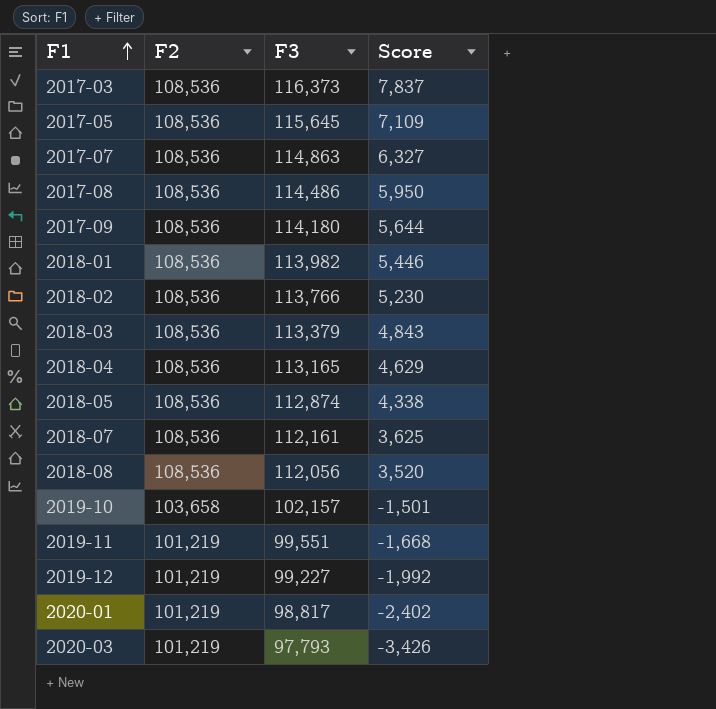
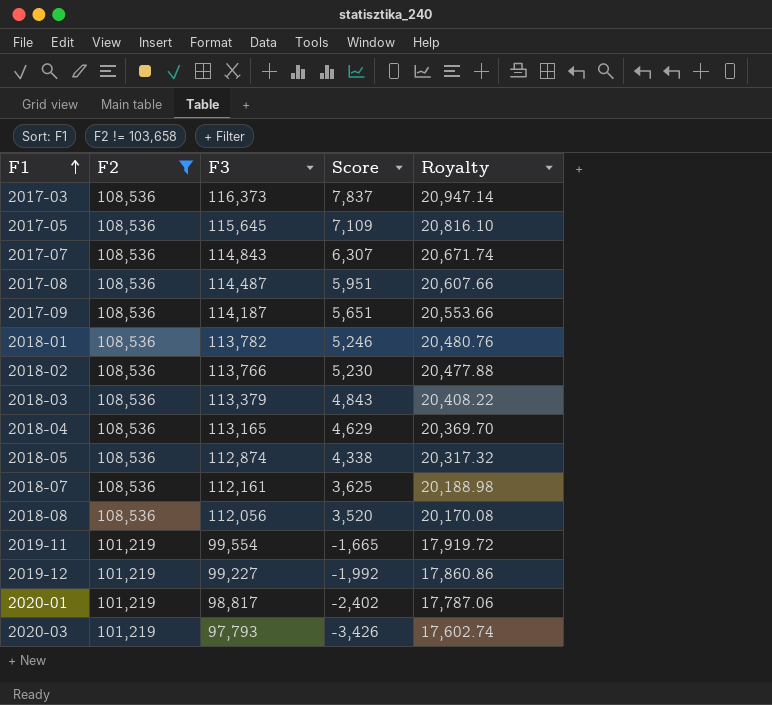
filter: none -> F2 != 103,658
column Royalty | formula: none -> [F3] * 0.18
2017-07 | F3: 114,863 -> 114,843
2017-07 | Score: 6,327 -> 6,307
2017-08 | F3: 114,486 -> 114,487
2017-08 | Score: 5,950 -> 5,951
2017-09 | F3: 114,180 -> 114,187
2017-09 | Score: 5,644 -> 5,651
2018-01 | F3: 113,982 -> 113,782
2018-01 | Score: 5,446 -> 5,246
2019-11 | F3: 99,551 -> 99,554
2019-11 | Score: -1,668 -> -1,665

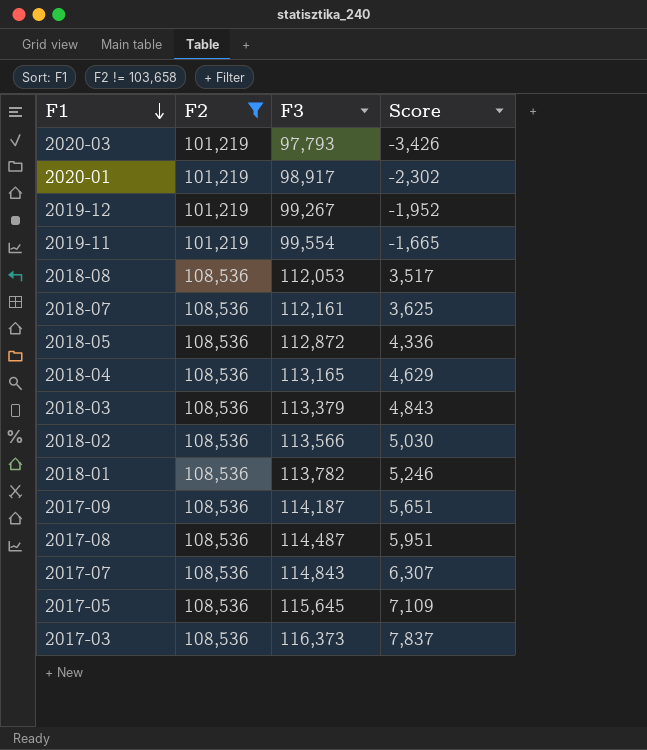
row order: F1 ascending -> F1 descending
column Royalty | formula: [F3] * 0.18 -> none
2020-01 | F3: 98,817 -> 98,917
2020-01 | Score: -2,402 -> -2,302
2019-12 | F3: 99,227 -> 99,267
2019-12 | Score: -1,992 -> -1,952
2018-08 | F3: 112,056 -> 112,053
2018-08 | Score: 3,520 -> 3,517
2018-05 | F3: 112,874 -> 112,872
2018-05 | Score: 4,338 -> 4,336
2018-02 | F3: 113,766 -> 113,566
2018-02 | Score: 5,230 -> 5,030

